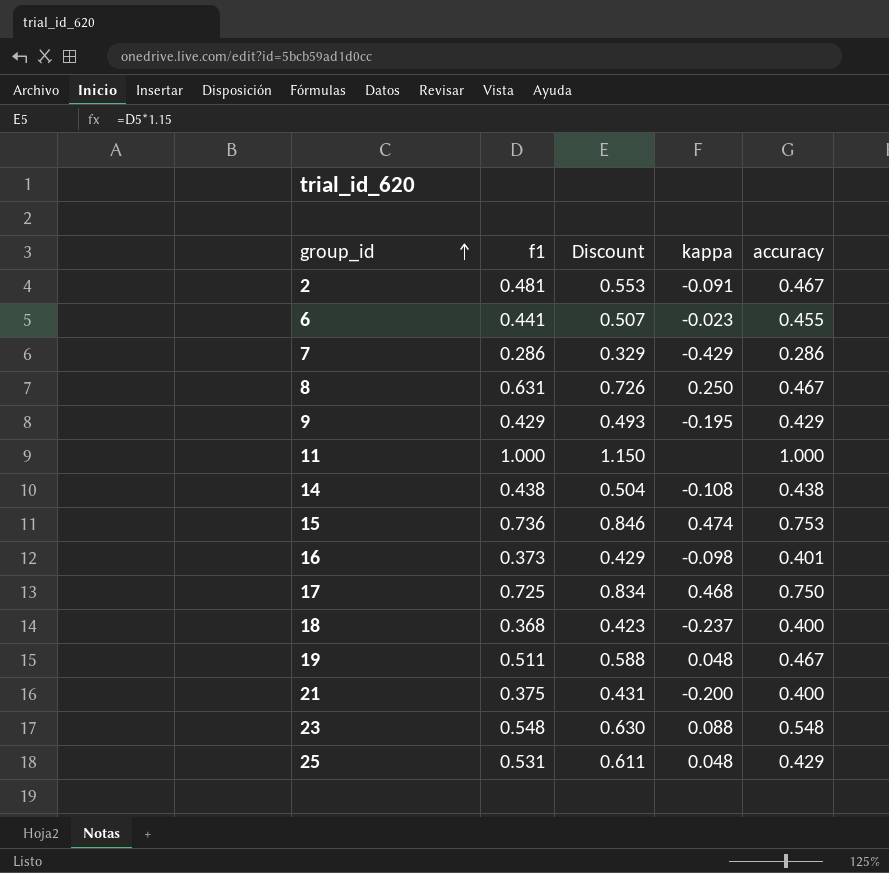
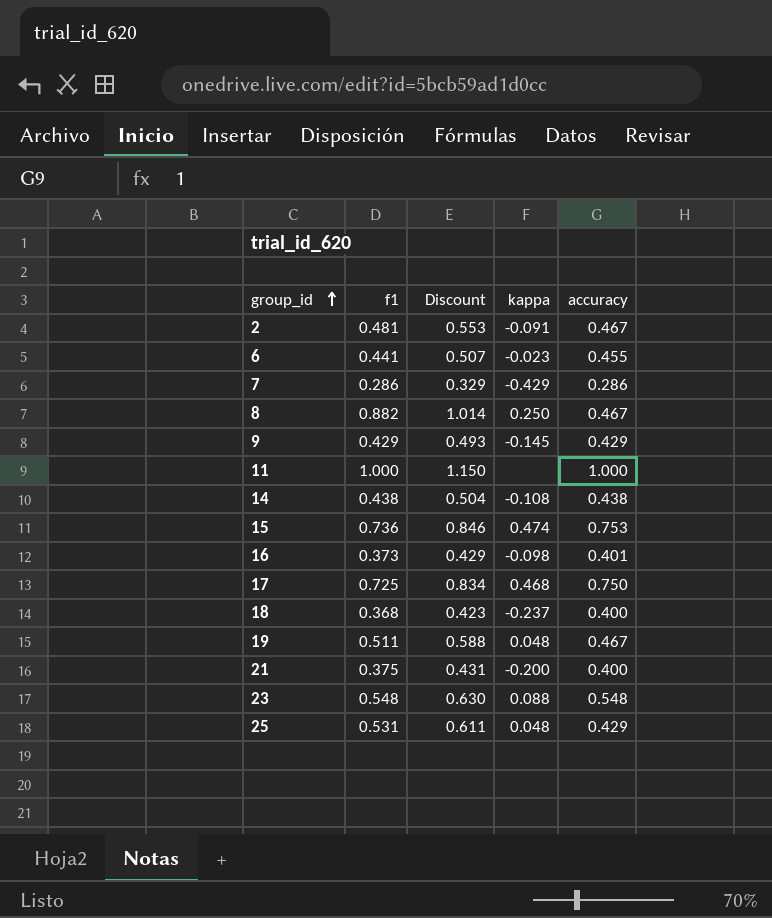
8 | f1: 0.631 -> 0.882
8 | Discount: 0.726 -> 1.014
9 | kappa: -0.195 -> -0.145

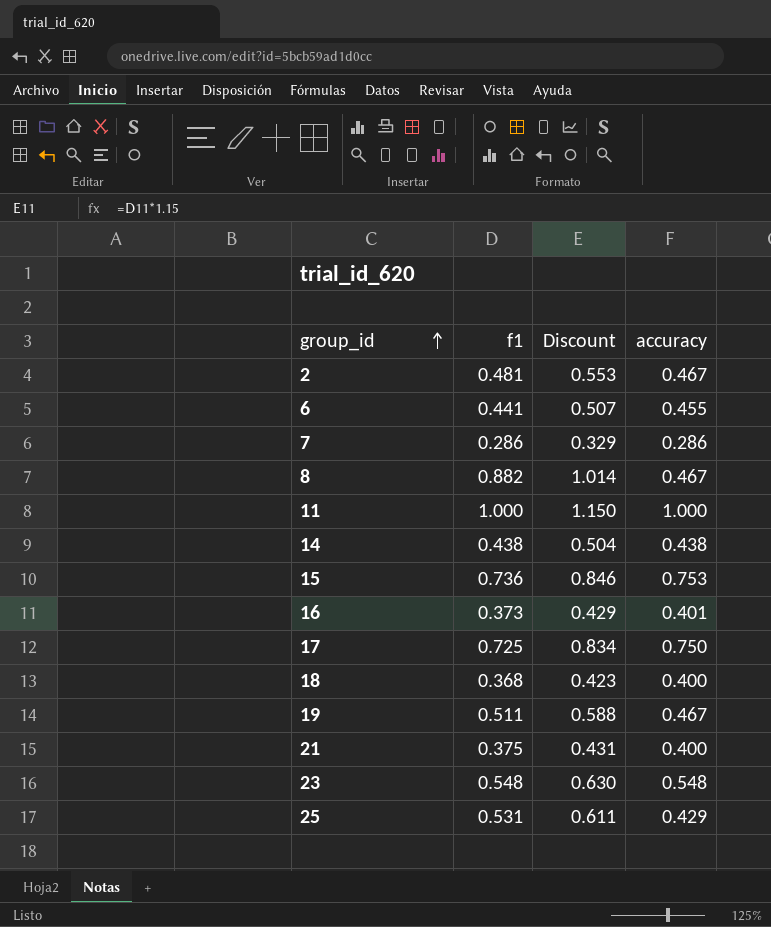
column kappa | position: 4 -> none
row 9: 0.429 | 0.493 | -0.145 | 0.429 -> none

